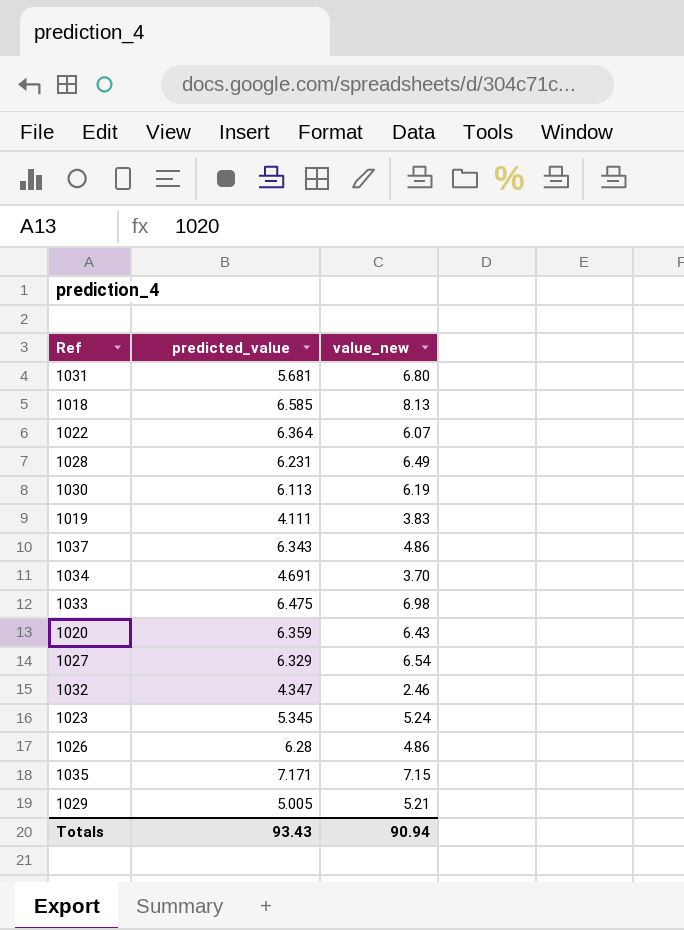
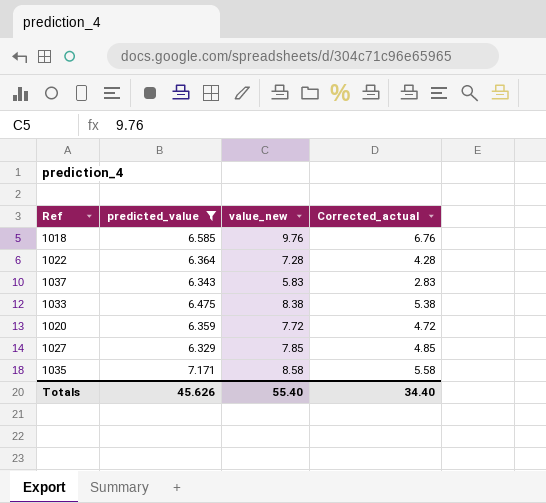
filter: none -> predicted_value >= 6.329
column Corrected_actual | formula: none -> [value_new] - 3
1018 | value_new: 8.13 -> 9.76
1022 | value_new: 6.07 -> 7.28
1037 | value_new: 4.86 -> 5.83
1033 | value_new: 6.98 -> 8.38
1020 | value_new: 6.43 -> 7.72
1027 | value_new: 6.54 -> 7.85
1035 | value_new: 7.15 -> 8.58
Totals | predicted_value: 93.43 -> 45.626
Totals | value_new: 90.94 -> 55.40

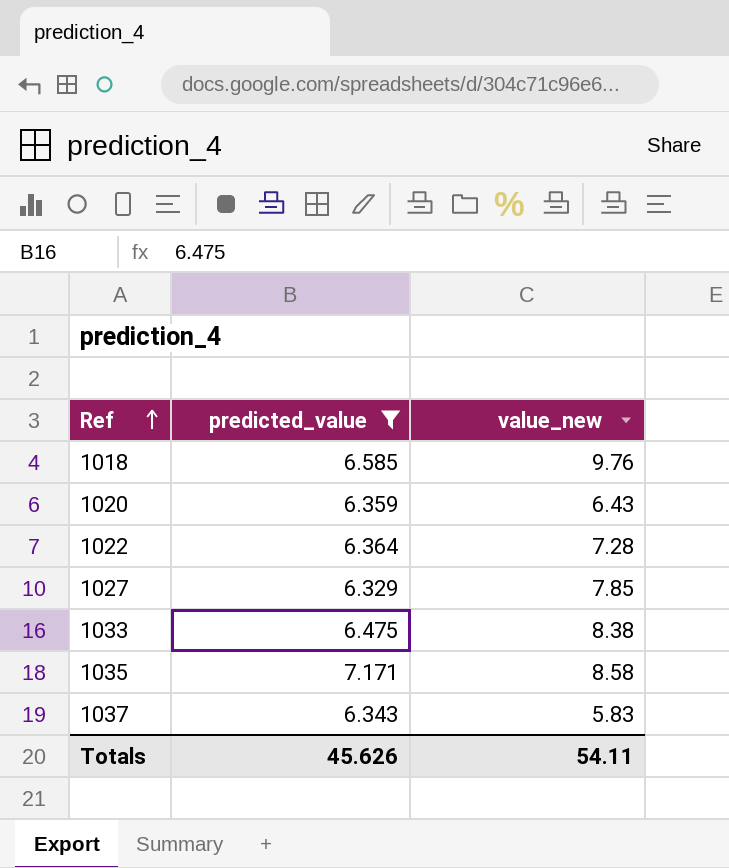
row order: none -> Ref ascending
column Corrected_actual | formula: [value_new] - 3 -> none
1020 | value_new: 7.72 -> 6.43
Totals | value_new: 55.40 -> 54.11

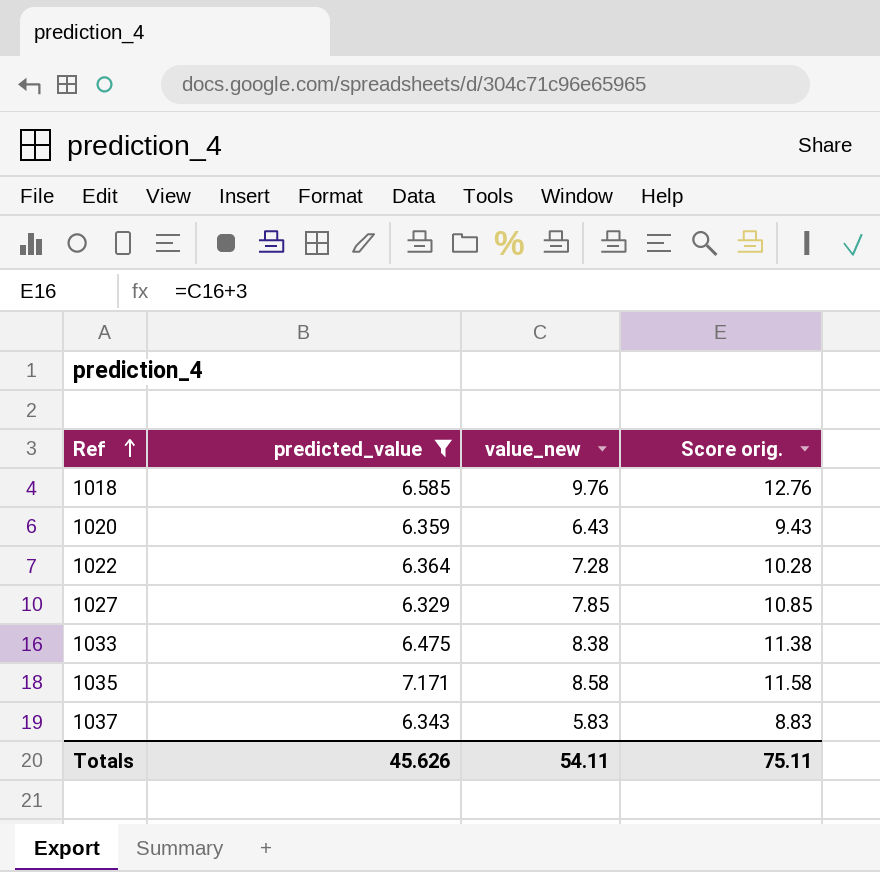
column Score orig. | formula: none -> [value_new] + 3

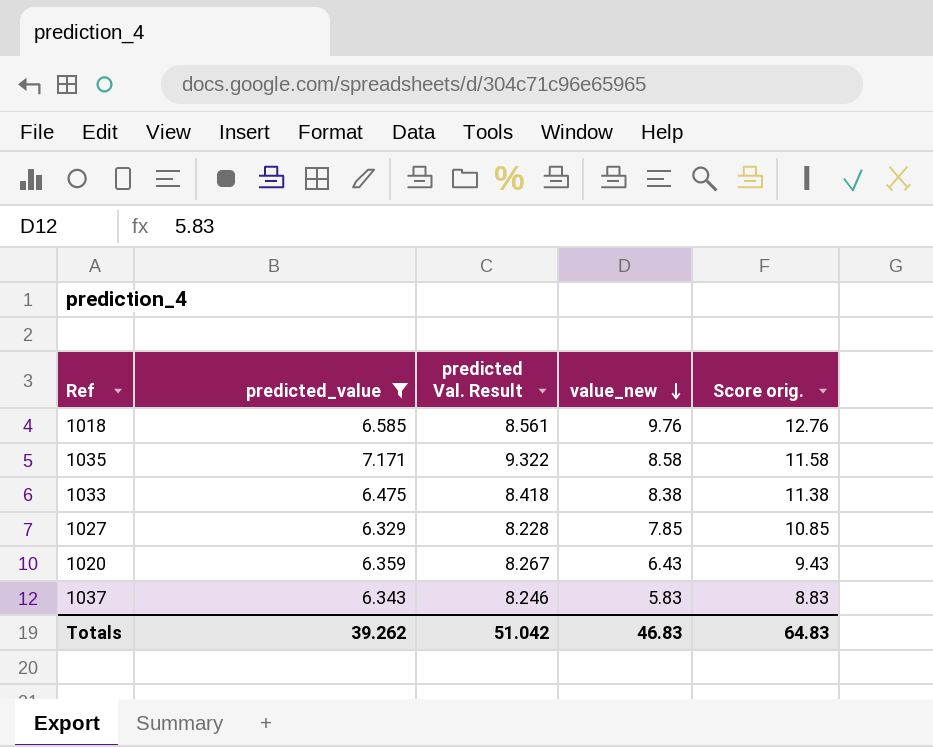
row order: Ref ascending -> value_new descending
column predicted Val. Result | formula: none -> [predicted_value] * 1.3
row 1022: 6.364 | 7.28 | 10.28 -> none
Totals | predicted_value: 45.626 -> 39.262
Totals | value_new: 54.11 -> 46.83
Totals | Score orig.: 75.11 -> 64.83

